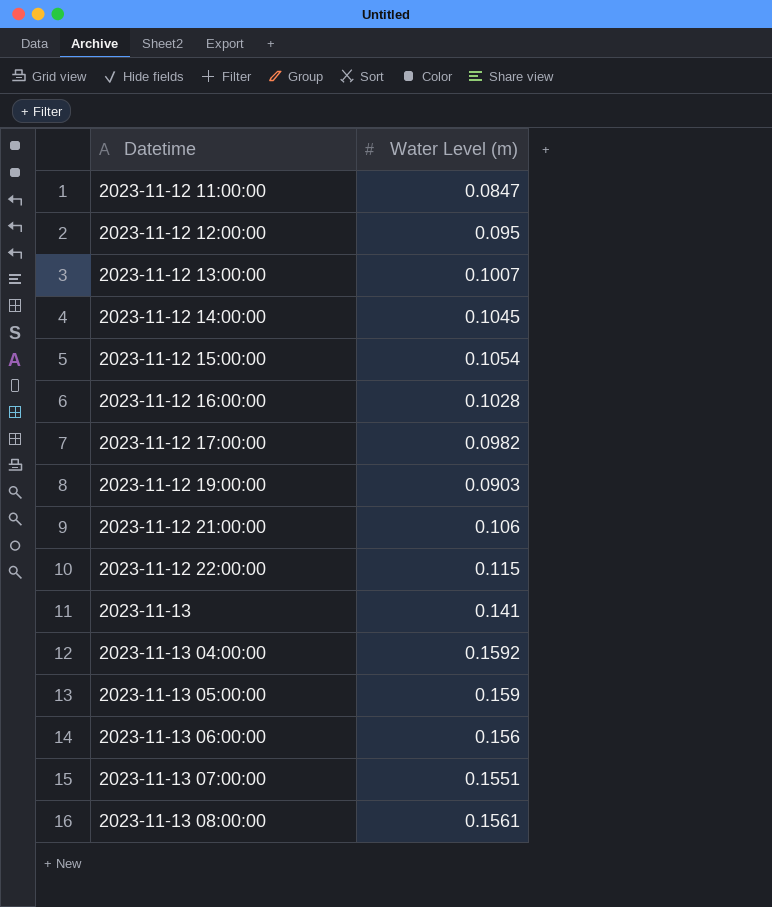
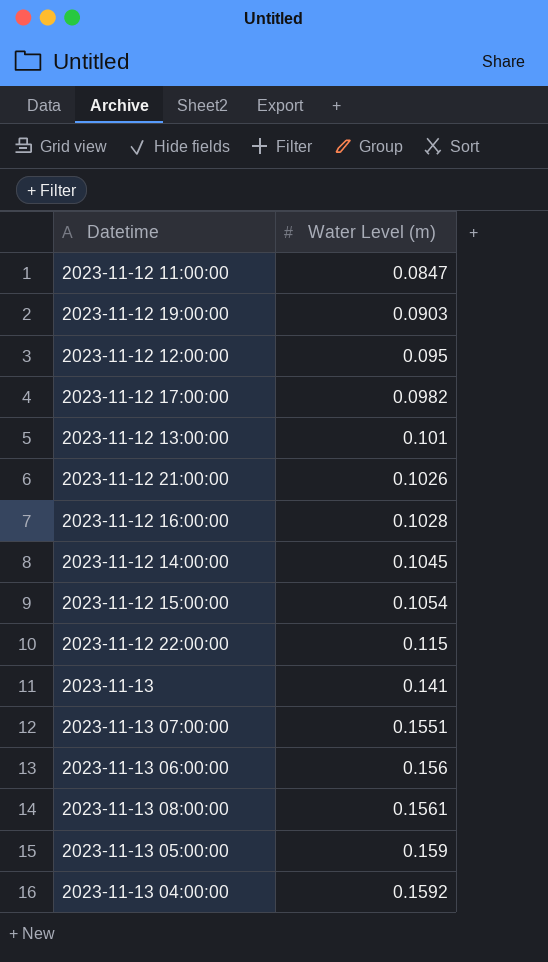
row order: Datetime ascending -> Water Level (m) ascending
2023-11-12 13:00:00 | Water Level (m): 0.1007 -> 0.101
2023-11-12 21:00:00 | Water Level (m): 0.106 -> 0.1026

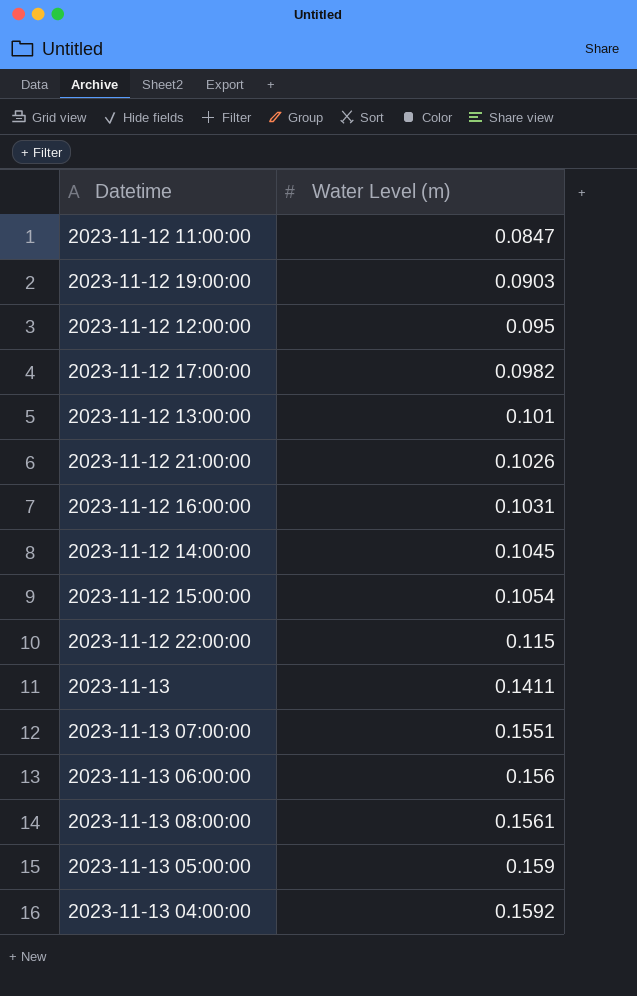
2023-11-12 16:00:00 | Water Level (m): 0.1028 -> 0.1031
2023-11-13 | Water Level (m): 0.141 -> 0.1411

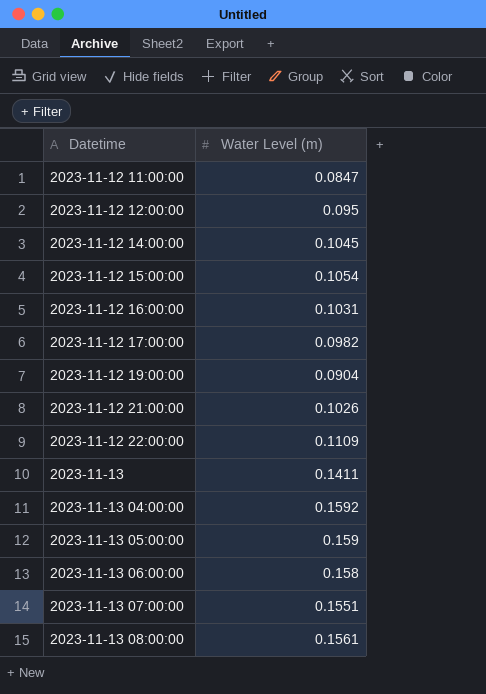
row order: Water Level (m) ascending -> Datetime ascending
row 2023-11-12 13:00:00: 0.101 -> none
2023-11-12 19:00:00 | Water Level (m): 0.0903 -> 0.0904
2023-11-12 22:00:00 | Water Level (m): 0.115 -> 0.1109
2023-11-13 06:00:00 | Water Level (m): 0.156 -> 0.158

